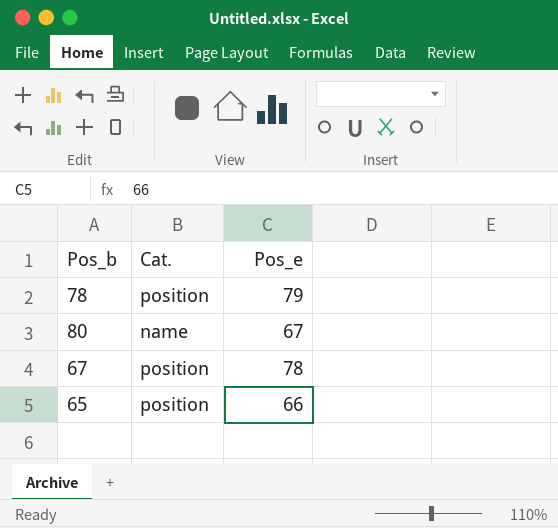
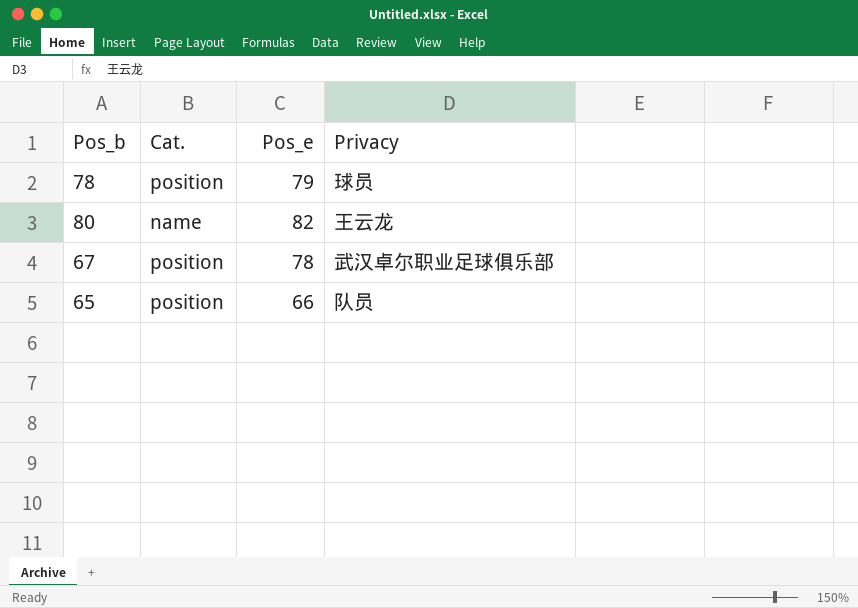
column Privacy | position: none -> 4
80 | Pos_e: 67 -> 82

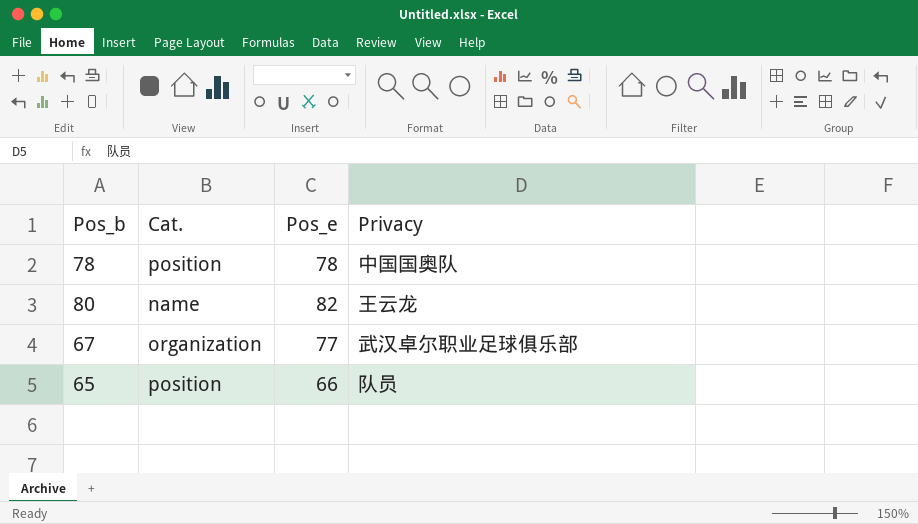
78 | Pos_e: 79 -> 78
78 | Privacy: 球员 -> 中国国奥队
67 | Cat.: position -> organization
67 | Pos_e: 78 -> 77

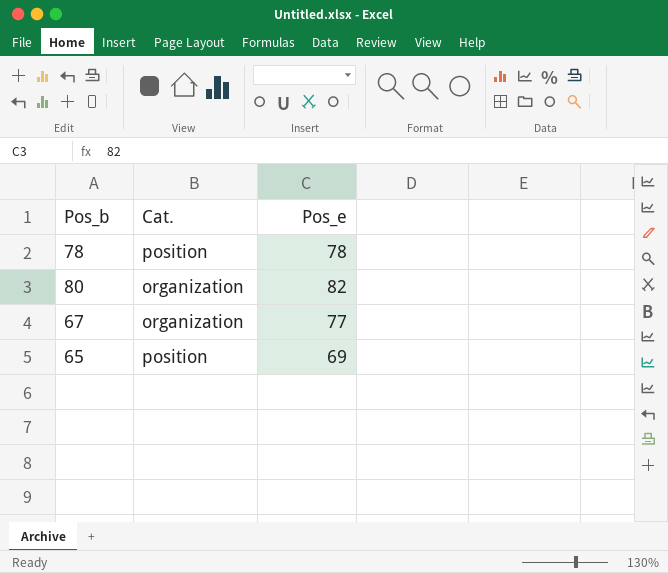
column Privacy | position: 4 -> none
80 | Cat.: name -> organization
65 | Pos_e: 66 -> 69

